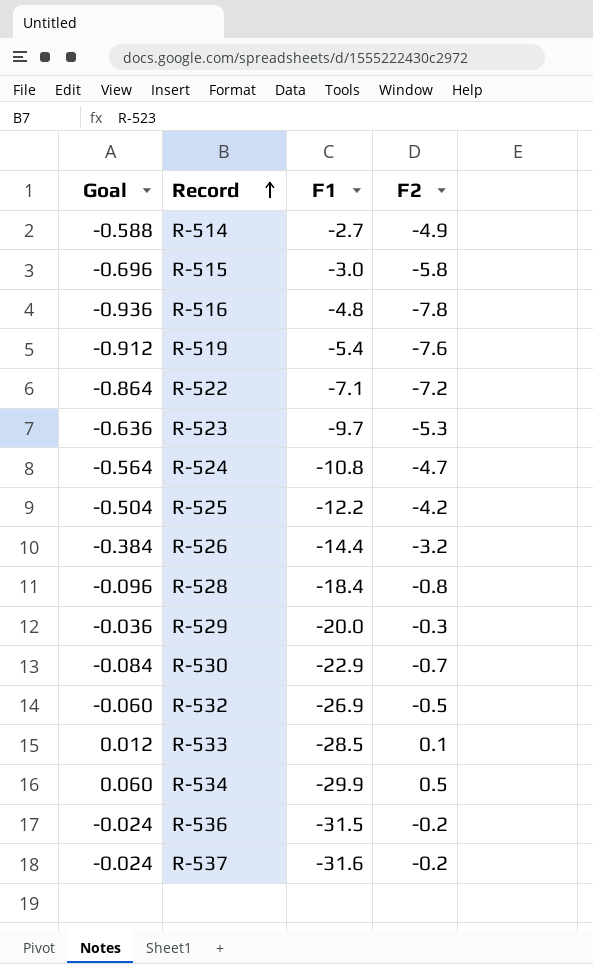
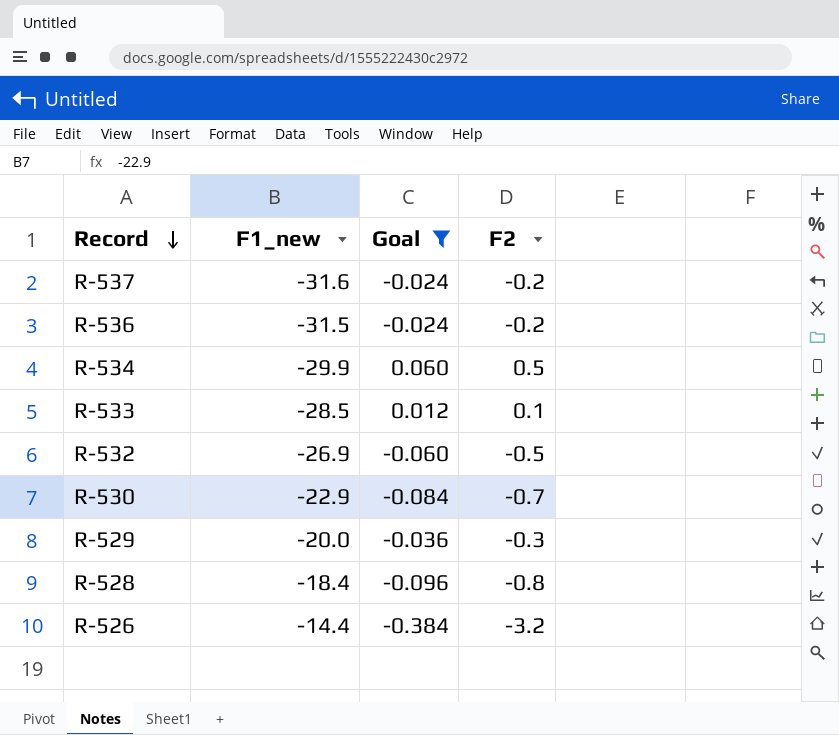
filter: none -> Goal >= -0.384
row order: Record ascending -> Record descending
column name: F1 -> F1_new
column Goal | position: 1 -> 3

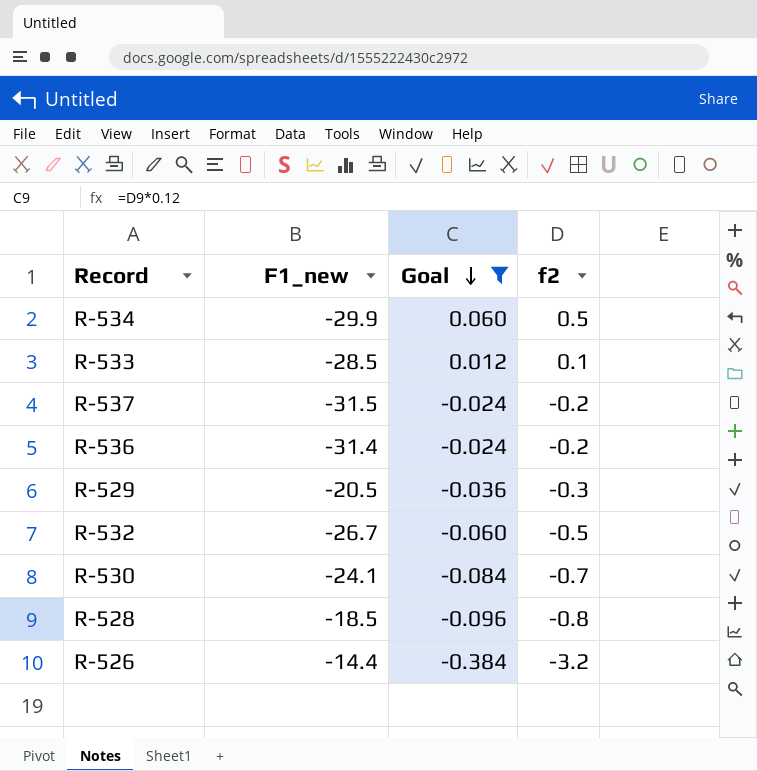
row order: Record descending -> Goal descending
column name: F2 -> f2
R-537 | F1_new: -31.6 -> -31.5
R-536 | F1_new: -31.5 -> -31.4
R-529 | F1_new: -20.0 -> -20.5
R-532 | F1_new: -26.9 -> -26.7
R-530 | F1_new: -22.9 -> -24.1
R-528 | F1_new: -18.4 -> -18.5

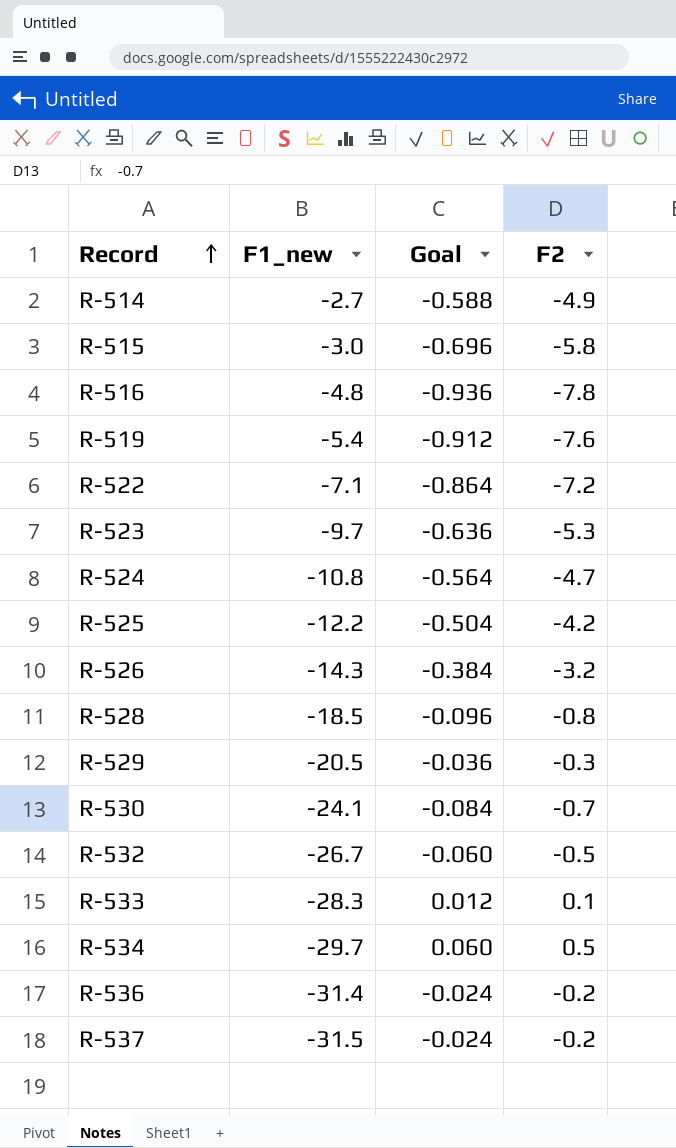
filter: Goal >= -0.384 -> none
row order: Goal descending -> Record ascending
column name: f2 -> F2
R-526 | F1_new: -14.4 -> -14.3
R-533 | F1_new: -28.5 -> -28.3
R-534 | F1_new: -29.9 -> -29.7

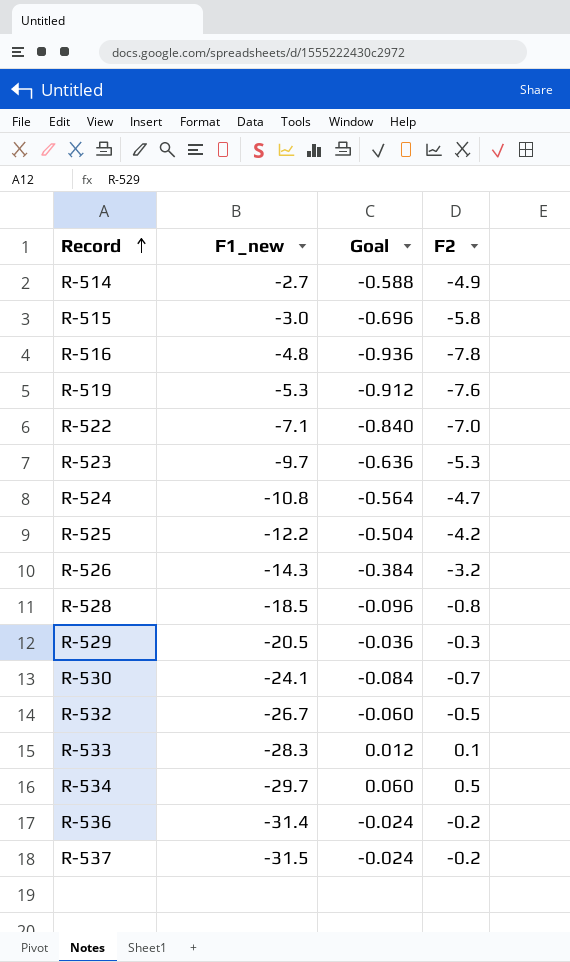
R-519 | F1_new: -5.4 -> -5.3
R-522 | Goal: -0.864 -> -0.840
R-522 | F2: -7.2 -> -7.0

